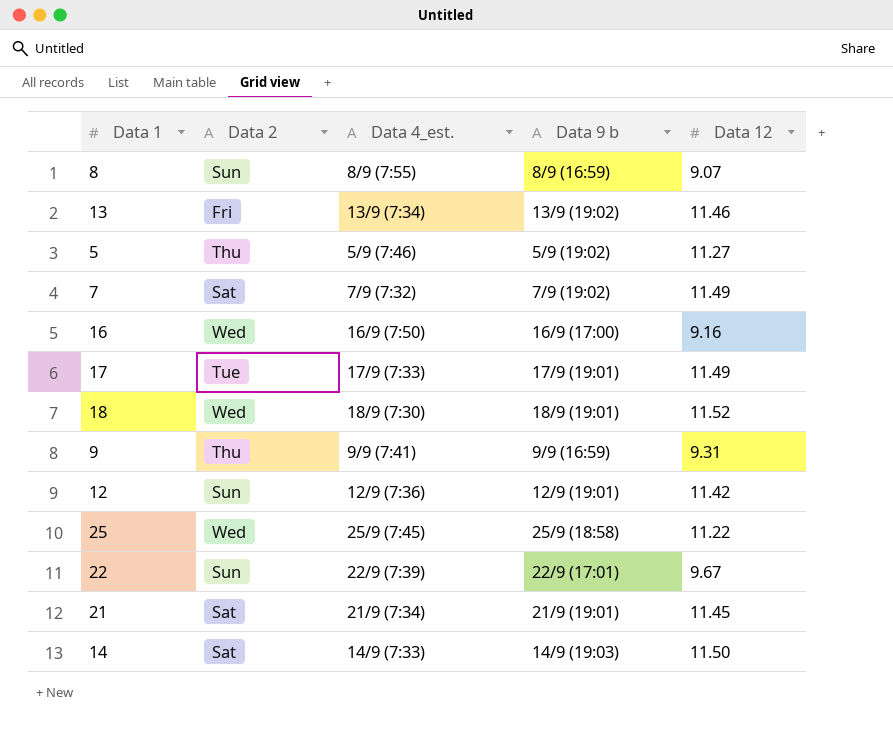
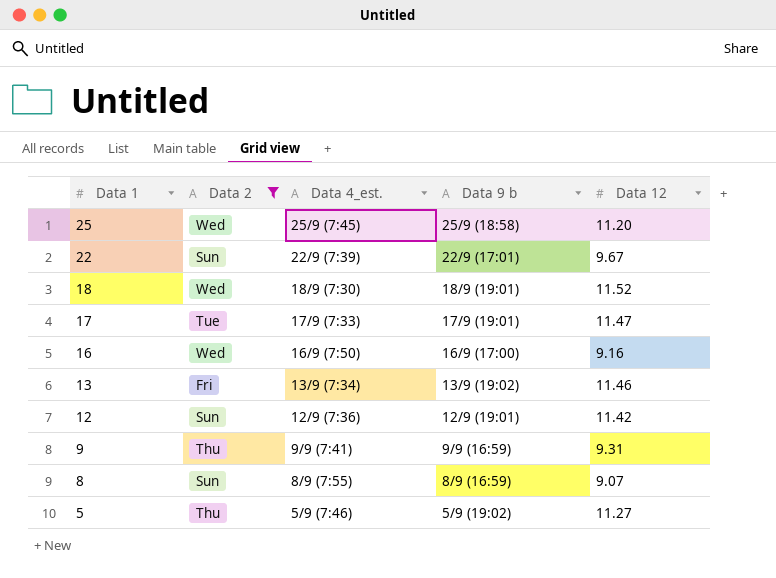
filter: none -> Data 2 != Sat
row order: none -> Data 1 descending
25 | Data 12: 11.22 -> 11.20
17 | Data 12: 11.49 -> 11.47

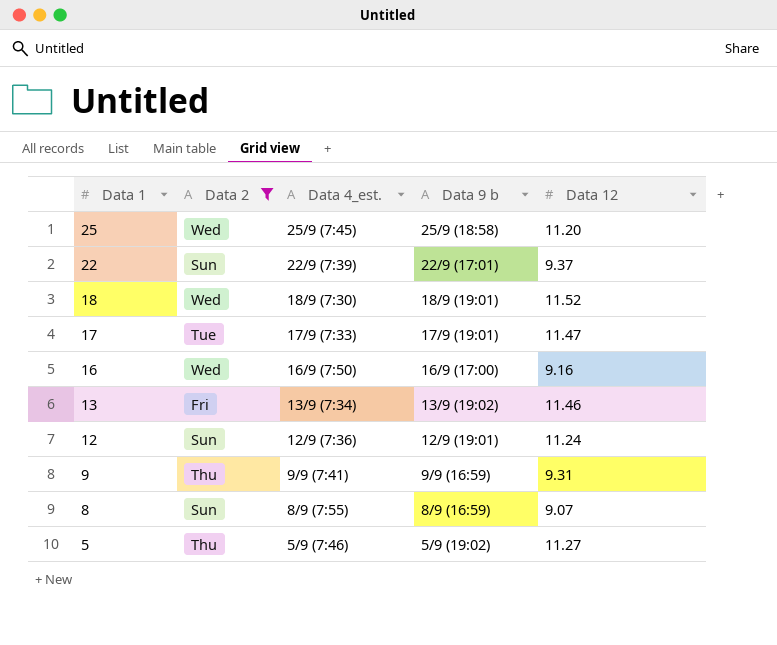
22 | Data 12: 9.67 -> 9.37
12 | Data 12: 11.42 -> 11.24

